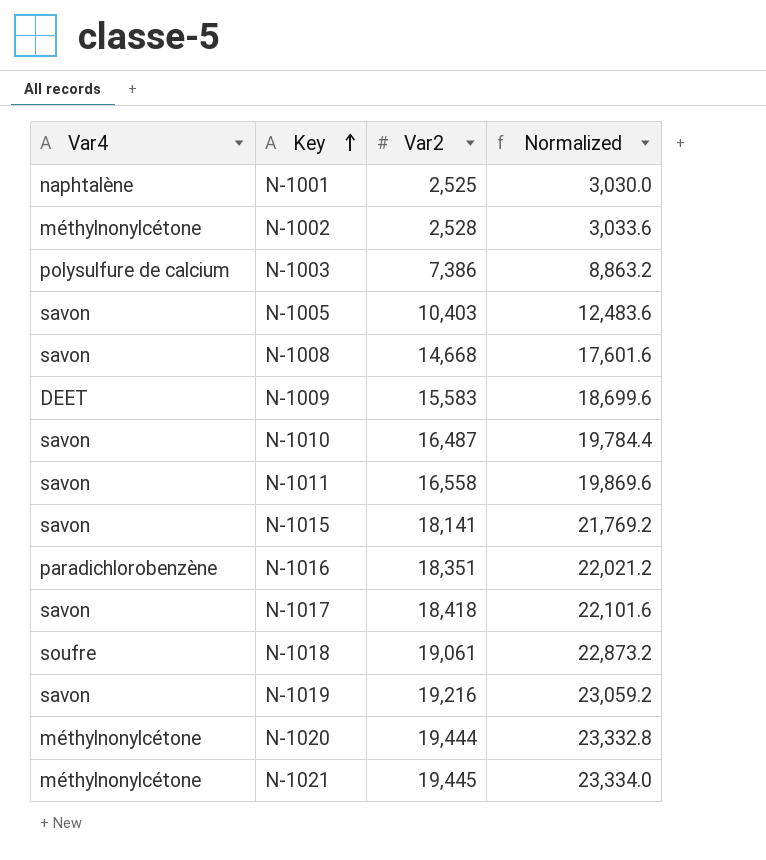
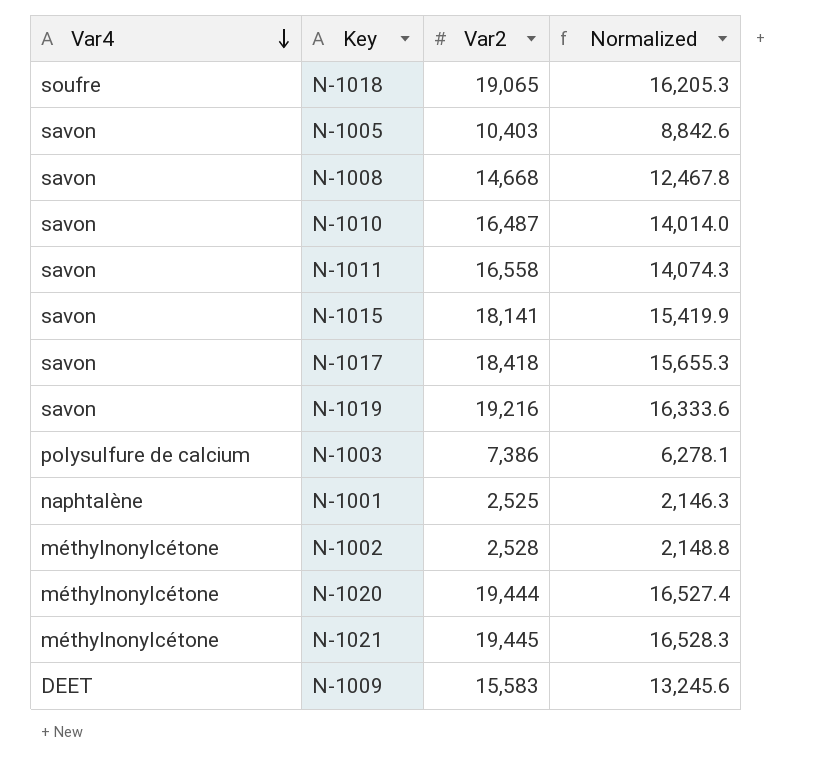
row order: Key ascending -> Var4 descending
column Normalized | formula: [Var2] * 1.2 -> [Var2] * 0.85
row N-1016: paradichlorobenzène | 18,351 | 22,021.2 -> none
N-1018 | Var2: 19,061 -> 19,065

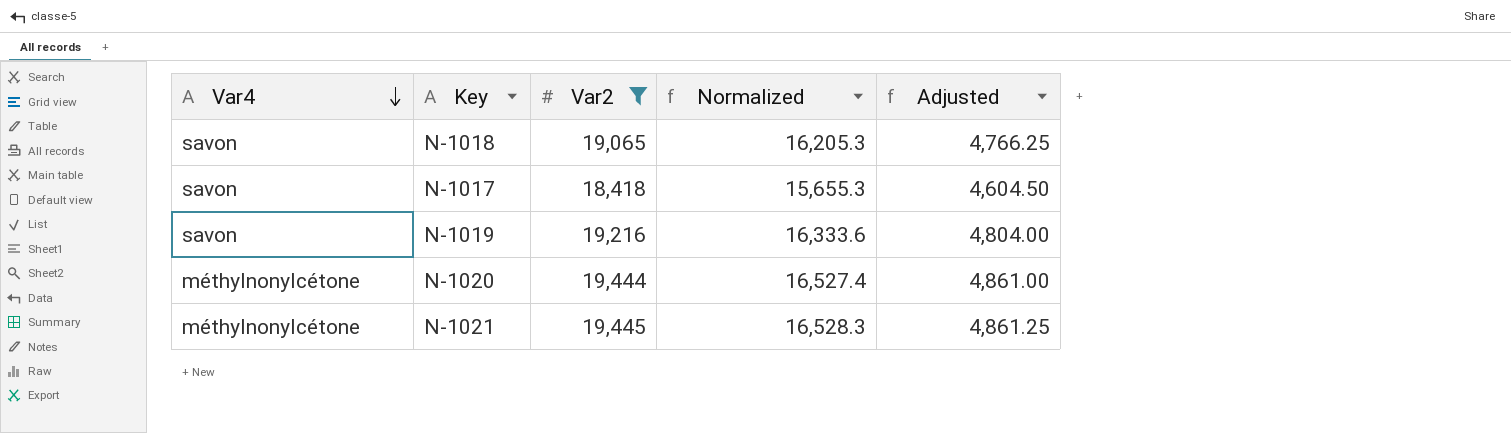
filter: none -> Var2 >= 18,418
column Adjusted | formula: none -> [Var2] * 0.25
N-1018 | Var4: soufre -> savon

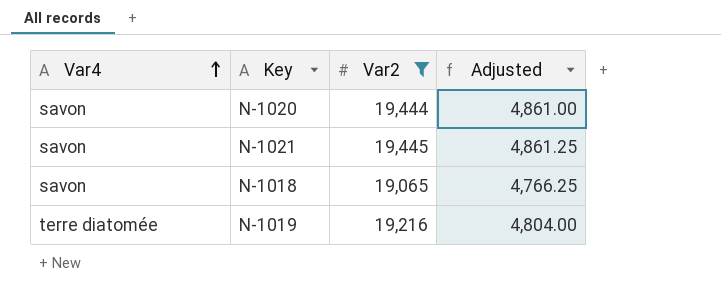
row order: Var4 descending -> Var4 ascending
column Normalized | formula: [Var2] * 0.85 -> none
row N-1017: savon | 18,418 | 15,655.3 | 4,604.50 -> none
N-1020 | Var4: méthylnonylcétone -> savon
N-1021 | Var4: méthylnonylcétone -> savon
N-1019 | Var4: savon -> terre diatomée

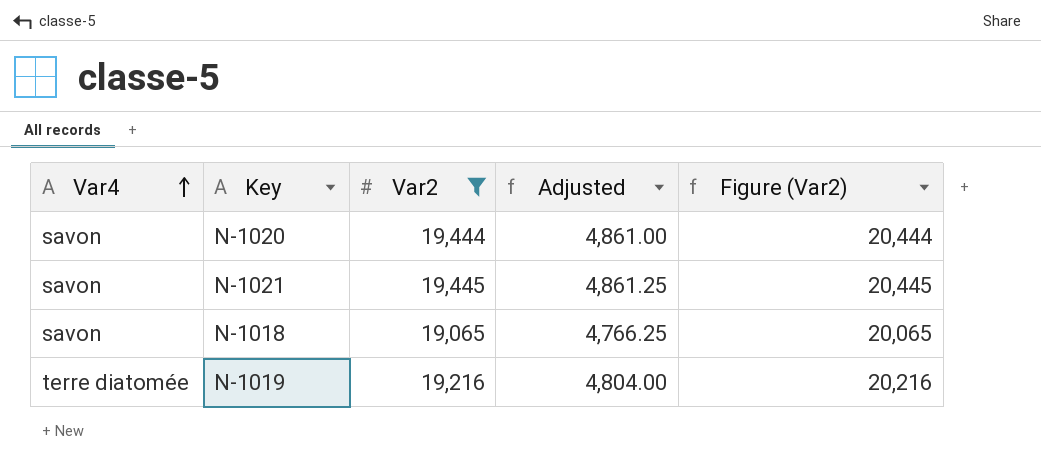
column Figure (Var2) | formula: none -> [Var2] + 1000

